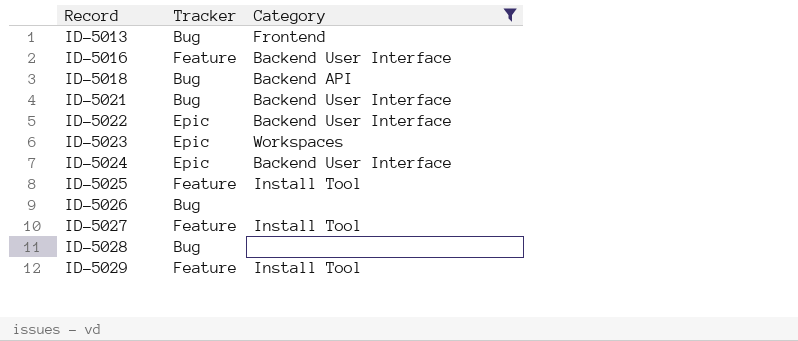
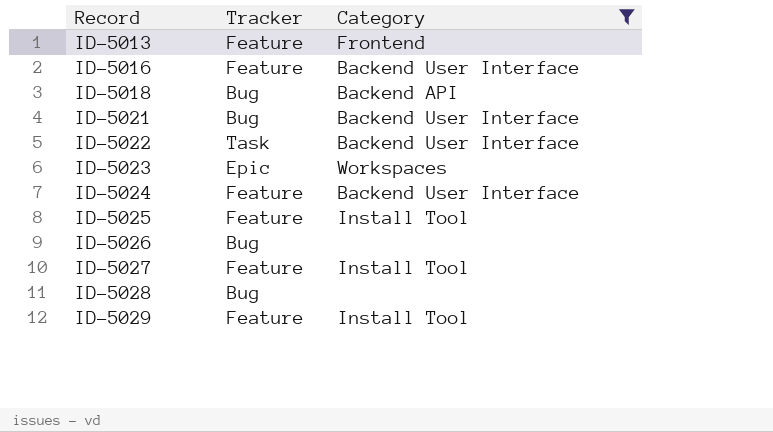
ID-5013 | Tracker: Bug -> Feature
ID-5022 | Tracker: Epic -> Task
ID-5024 | Tracker: Epic -> Feature

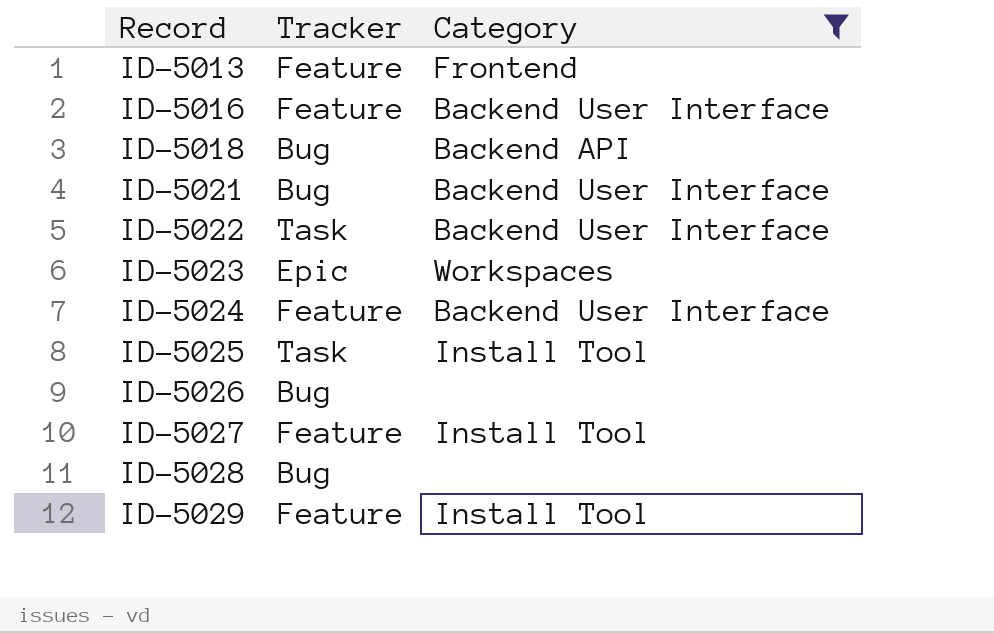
ID-5025 | Tracker: Feature -> Task

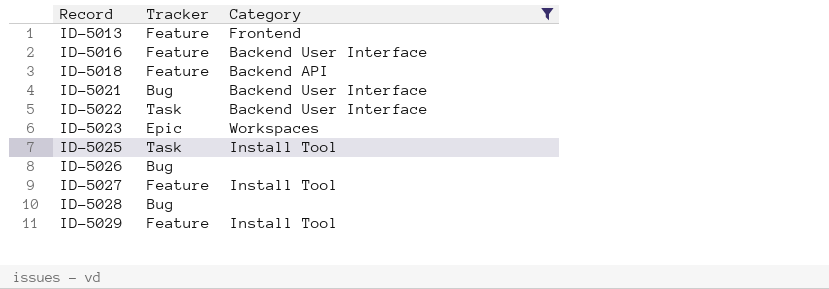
row ID-5024: Feature | Backend User Interface -> none
ID-5018 | Tracker: Bug -> Feature

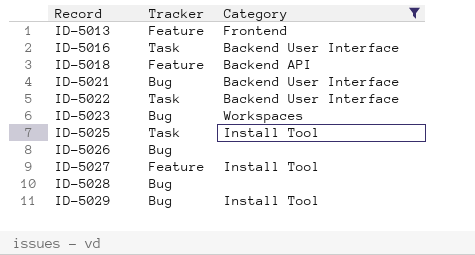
ID-5016 | Tracker: Feature -> Task
ID-5023 | Tracker: Epic -> Bug
ID-5029 | Tracker: Feature -> Bug

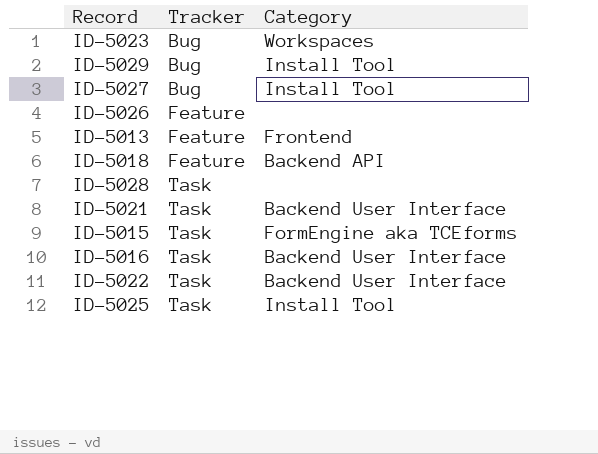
filter: Category != FormEngine aka TCEforms -> none
row order: Record ascending -> Tracker ascending
ID-5027 | Tracker: Feature -> Bug
ID-5026 | Tracker: Bug -> Feature
ID-5028 | Tracker: Bug -> Task
ID-5021 | Tracker: Bug -> Task

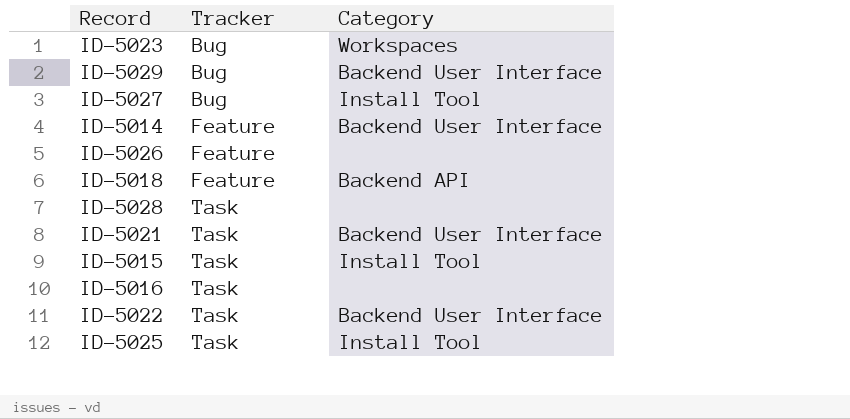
row ID-5013: Feature | Frontend -> none
ID-5029 | Category: Install Tool -> Backend User Interface
row ID-5014: none -> Feature | Backend User Interface
ID-5015 | Category: FormEngine aka TCEforms -> Install Tool
ID-5016 | Category: Backend User Interface -> none

